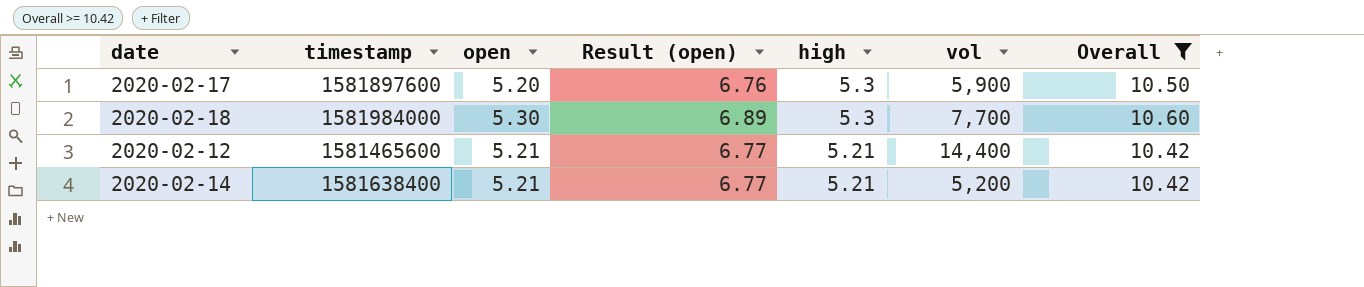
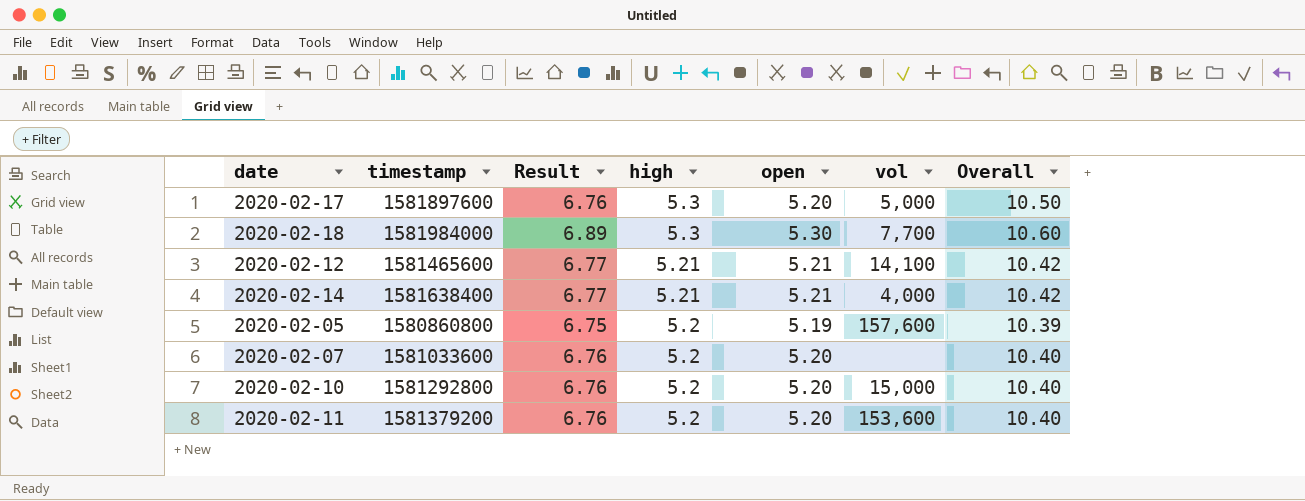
filter: Overall >= 10.42 -> none
column name: Result (open) -> Result
column open | position: 3 -> 5
2020-02-17 | vol: 5,900 -> 5,000
2020-02-12 | vol: 14,400 -> 14,100
2020-02-14 | vol: 5,200 -> 4,000

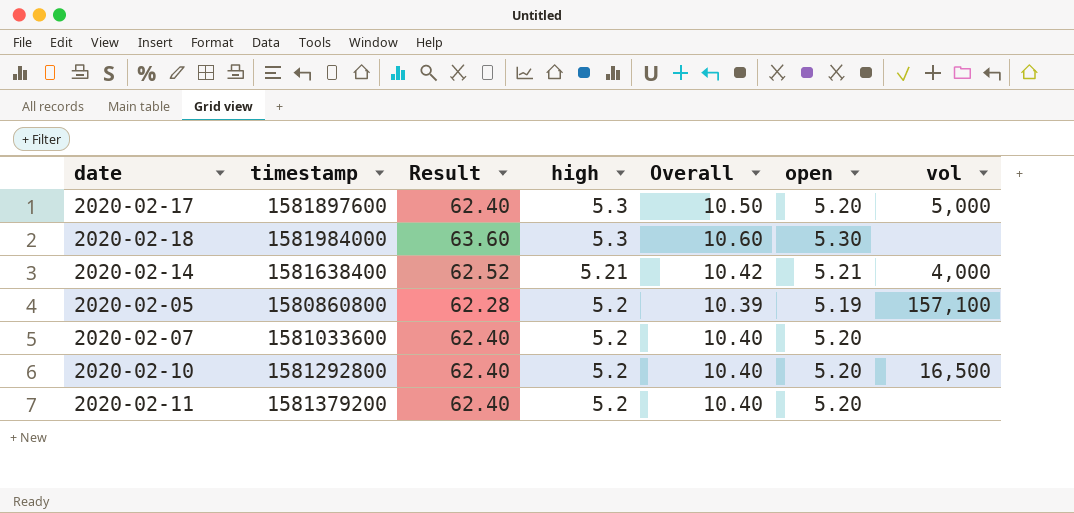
column Result | formula: [open] * 1.3 -> [open] * 12
column Overall | position: 7 -> 5
row 2020-02-12: 1581465600 | 6.77 | 5.21 | 5.21 | 14,100 | 10.42 -> none
2020-02-18 | vol: 7,700 -> none
2020-02-05 | vol: 157,600 -> 157,100
2020-02-10 | vol: 15,000 -> 16,500
2020-02-11 | vol: 153,600 -> none

